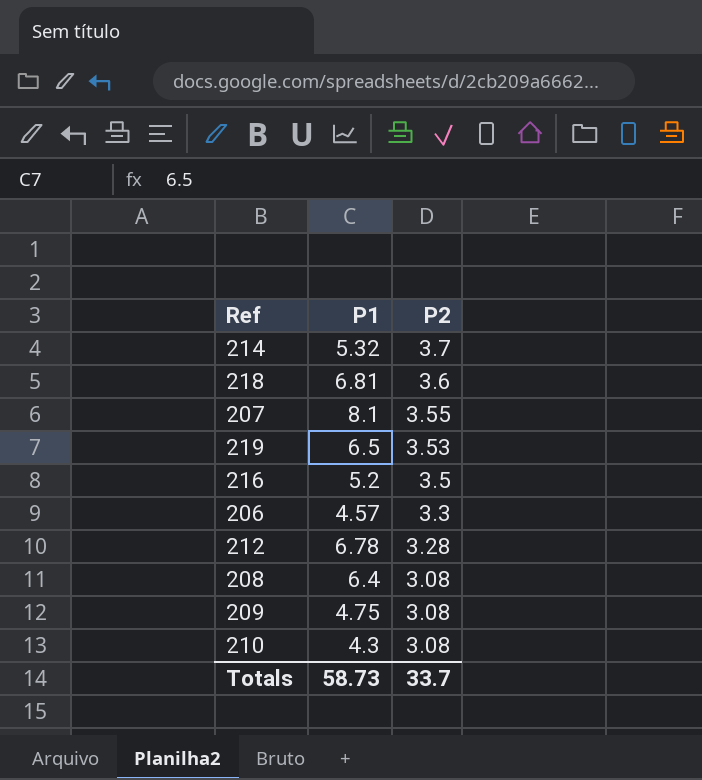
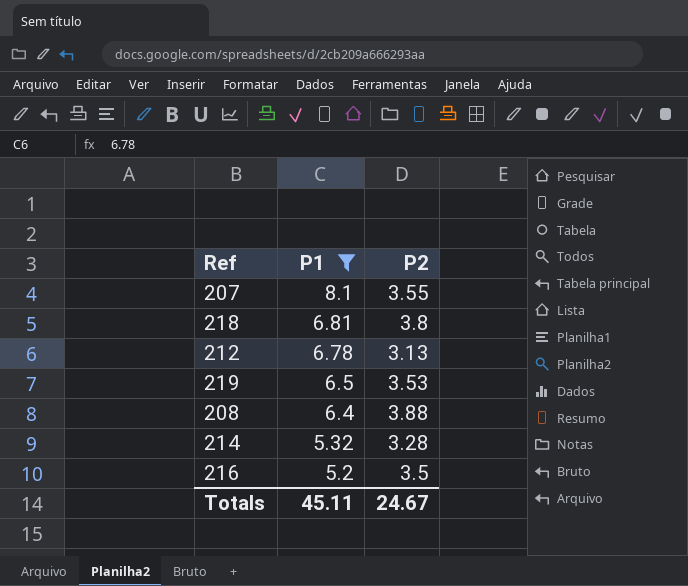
filter: none -> P1 >= 5.2
row order: P2 descending -> P1 descending
218 | P2: 3.6 -> 3.8
212 | P2: 3.28 -> 3.13
208 | P2: 3.08 -> 3.88
214 | P2: 3.7 -> 3.28
Totals | P1: 58.73 -> 45.11
Totals | P2: 33.7 -> 24.67

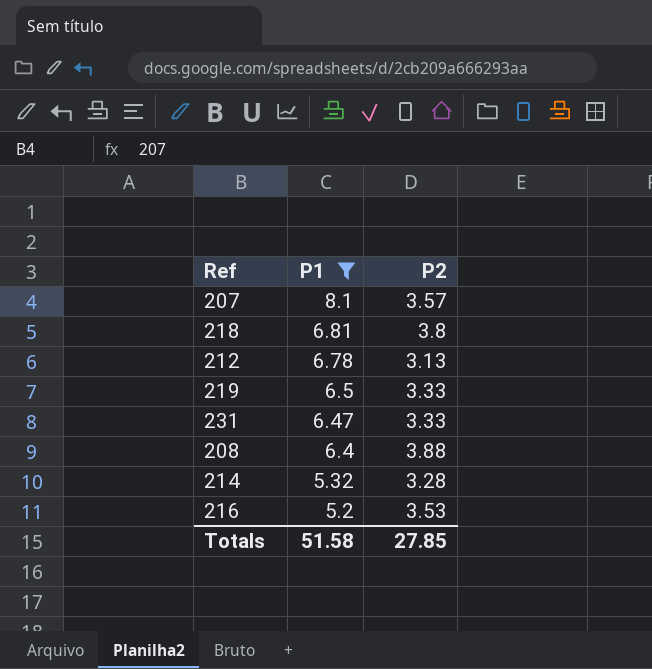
207 | P2: 3.55 -> 3.57
219 | P2: 3.53 -> 3.33
row 231: none -> 6.47 | 3.33
216 | P2: 3.5 -> 3.53
Totals | P1: 45.11 -> 51.58
Totals | P2: 24.67 -> 27.85

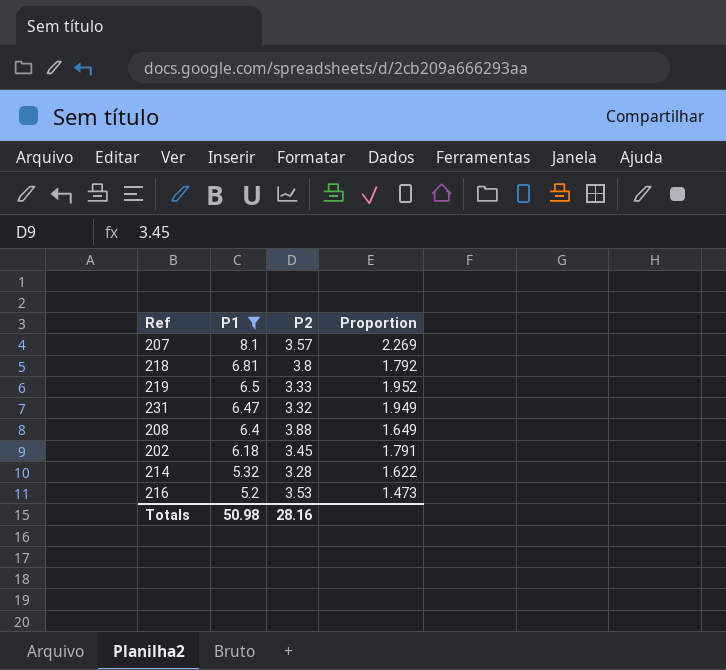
column Proportion | formula: none -> [P1] / [P2]
row 212: 6.78 | 3.13 -> none
231 | P2: 3.33 -> 3.32
row 202: none -> 6.18 | 3.45 | 1.791
Totals | P1: 51.58 -> 50.98
Totals | P2: 27.85 -> 28.16

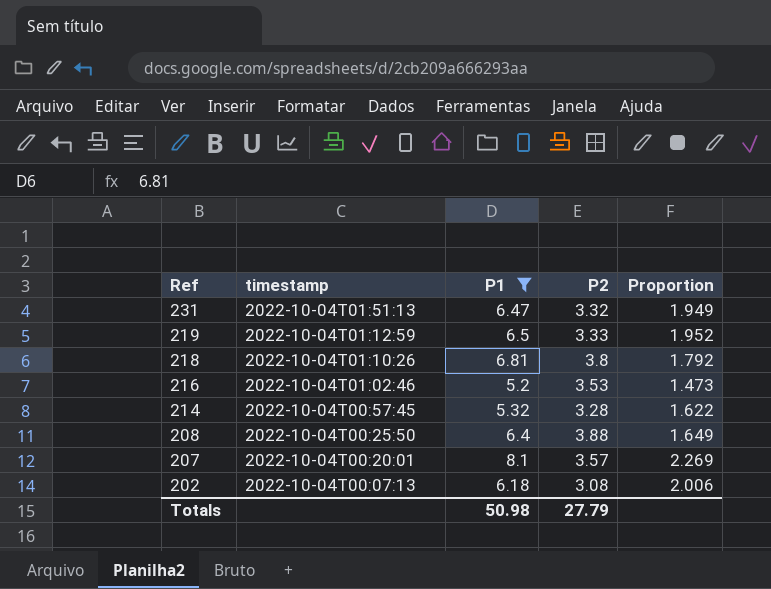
row order: P1 descending -> Ref descending
column timestamp | position: none -> 2
202 | P2: 3.45 -> 3.08
202 | Proportion: 1.791 -> 2.006
Totals | P2: 28.16 -> 27.79

